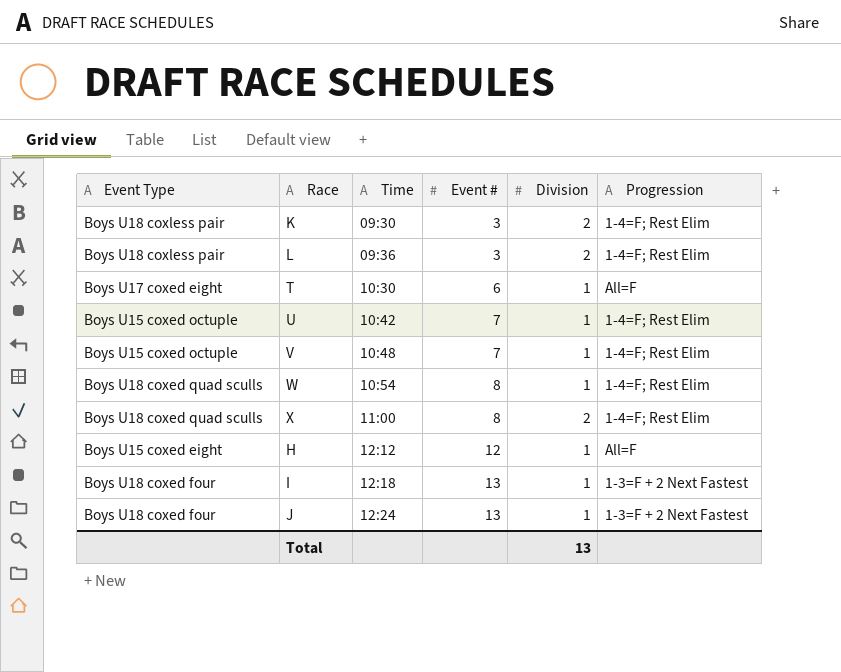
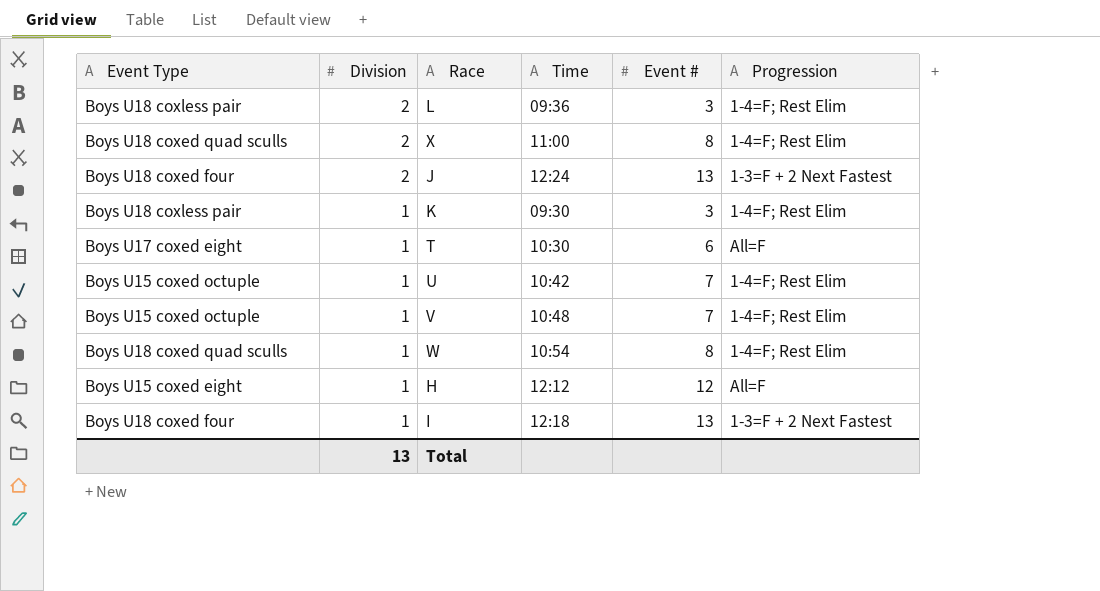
row order: Time ascending -> Division descending
column Division | position: 5 -> 2
J | Division: 1 -> 2
K | Division: 2 -> 1

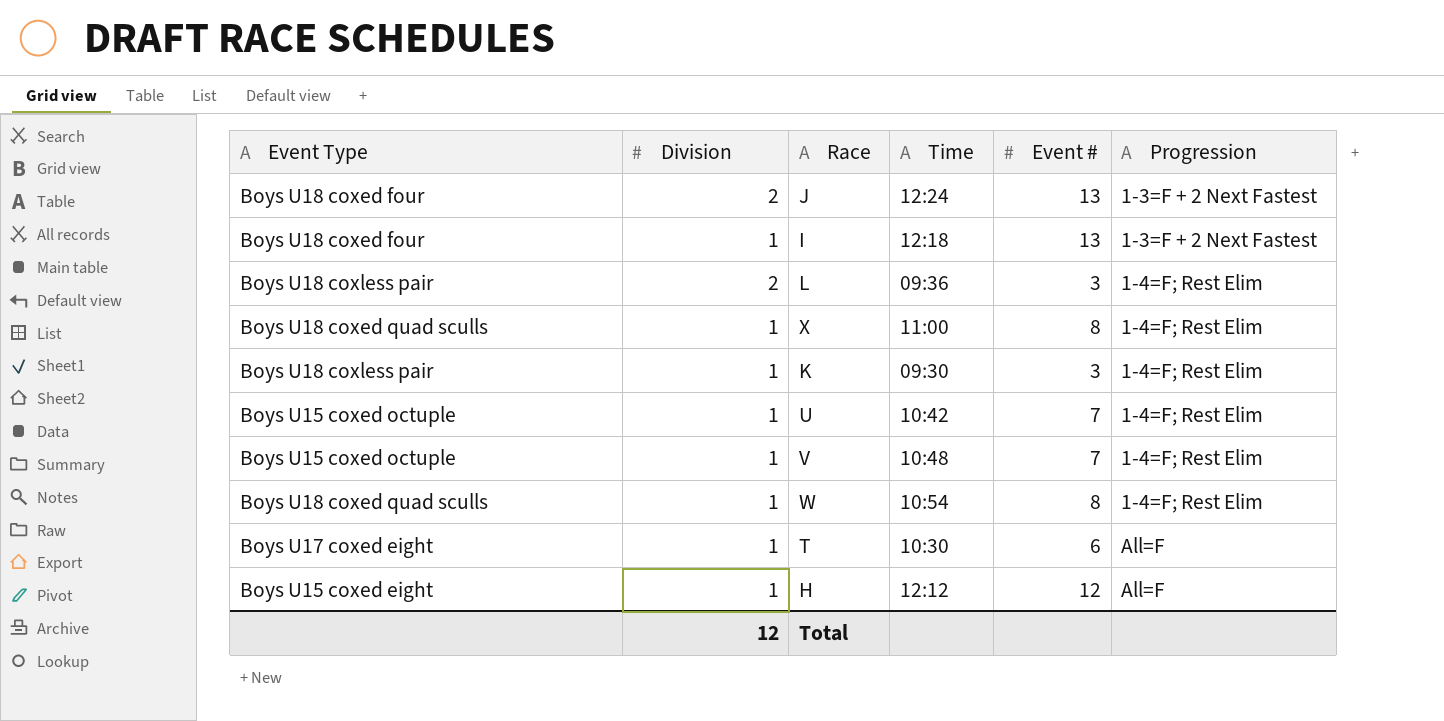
row order: Division descending -> Progression ascending
X | Division: 2 -> 1
Total | Division: 13 -> 12

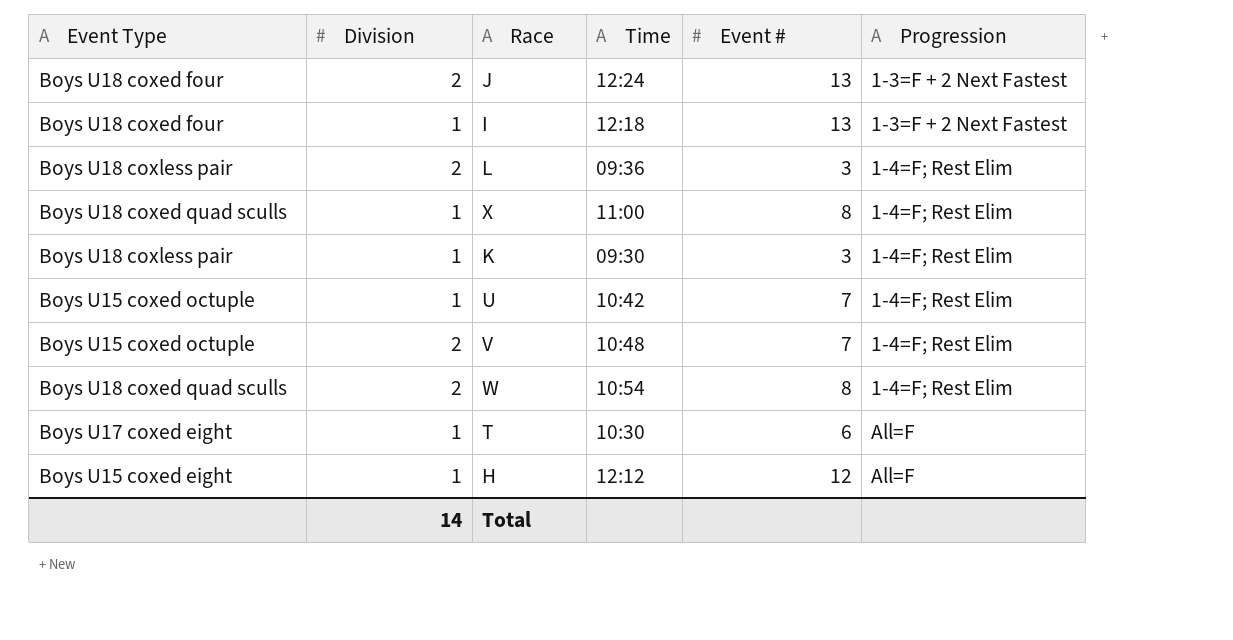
V | Division: 1 -> 2
W | Division: 1 -> 2
Total | Division: 12 -> 14

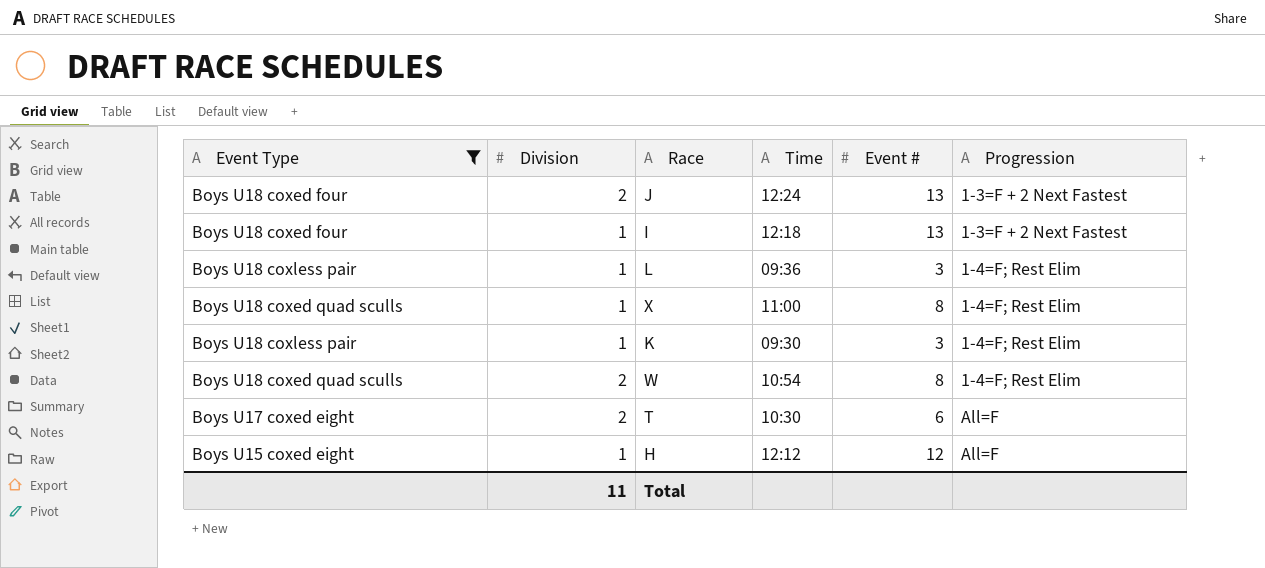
filter: none -> Event Type != Boys U15 coxed octuple
L | Division: 2 -> 1
T | Division: 1 -> 2
Total | Division: 14 -> 11

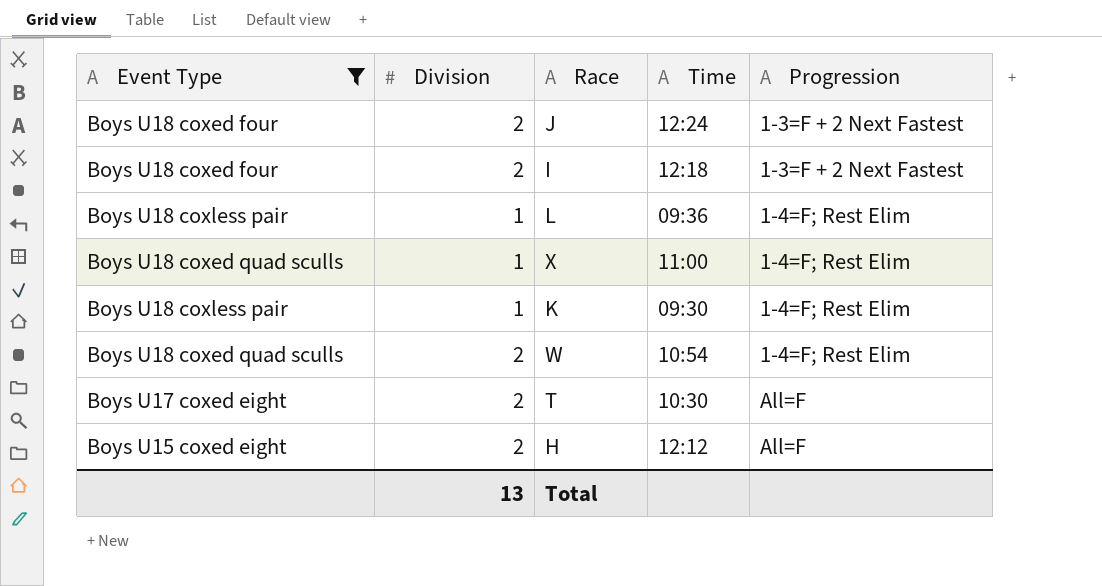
column Event # | position: 5 -> none
I | Division: 1 -> 2
H | Division: 1 -> 2
Total | Division: 11 -> 13

